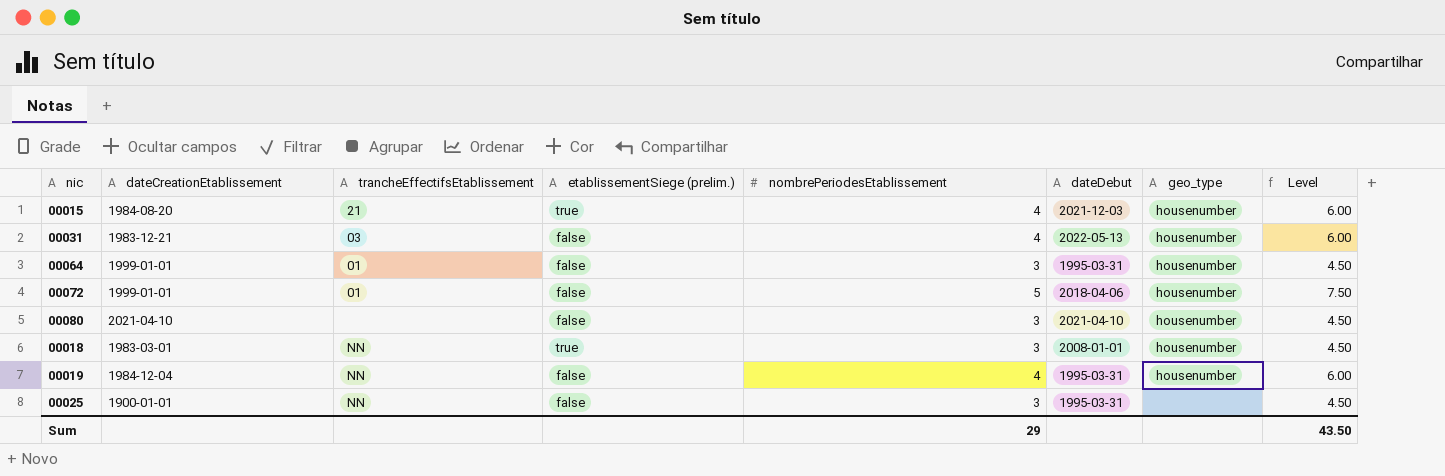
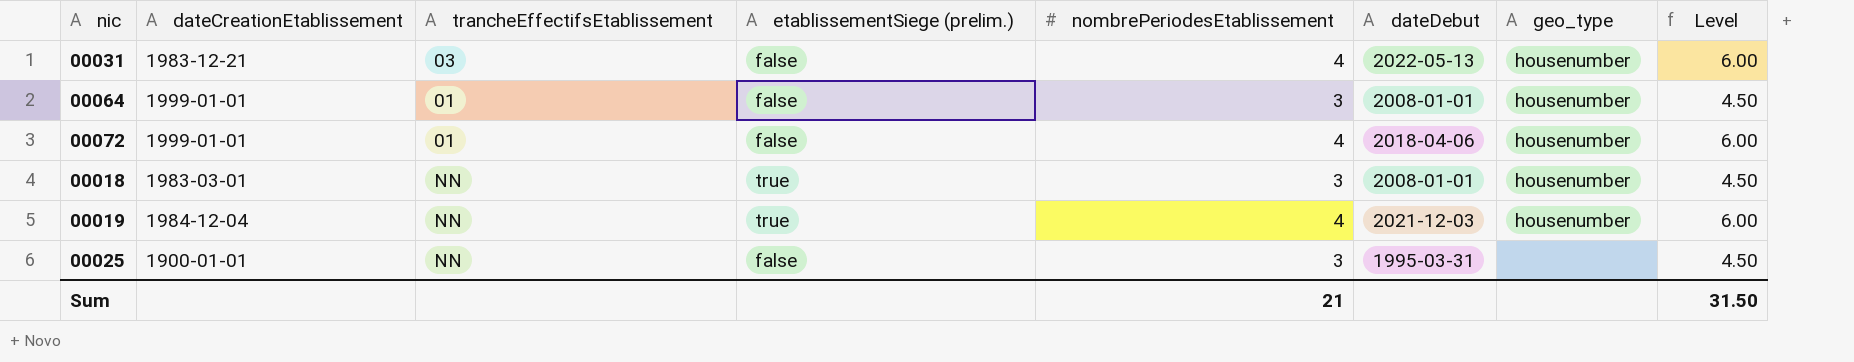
row 00015: 1984-08-20 | 21 | true | 4 | 2021-12-03 | housenumber | 6.00 -> none
row 00080: 2021-04-10 | none | false | 3 | 2021-04-10 | housenumber | 4.50 -> none
00064 | dateDebut: 1995-03-31 -> 2008-01-01
00072 | nombrePeriodesEtablissement: 5 -> 4
00072 | Level: 7.50 -> 6.00
00019 | etablissementSiege (prelim.): false -> true
00019 | dateDebut: 1995-03-31 -> 2021-12-03
Sum | nombrePeriodesEtablissement: 29 -> 21
Sum | Level: 43.50 -> 31.50

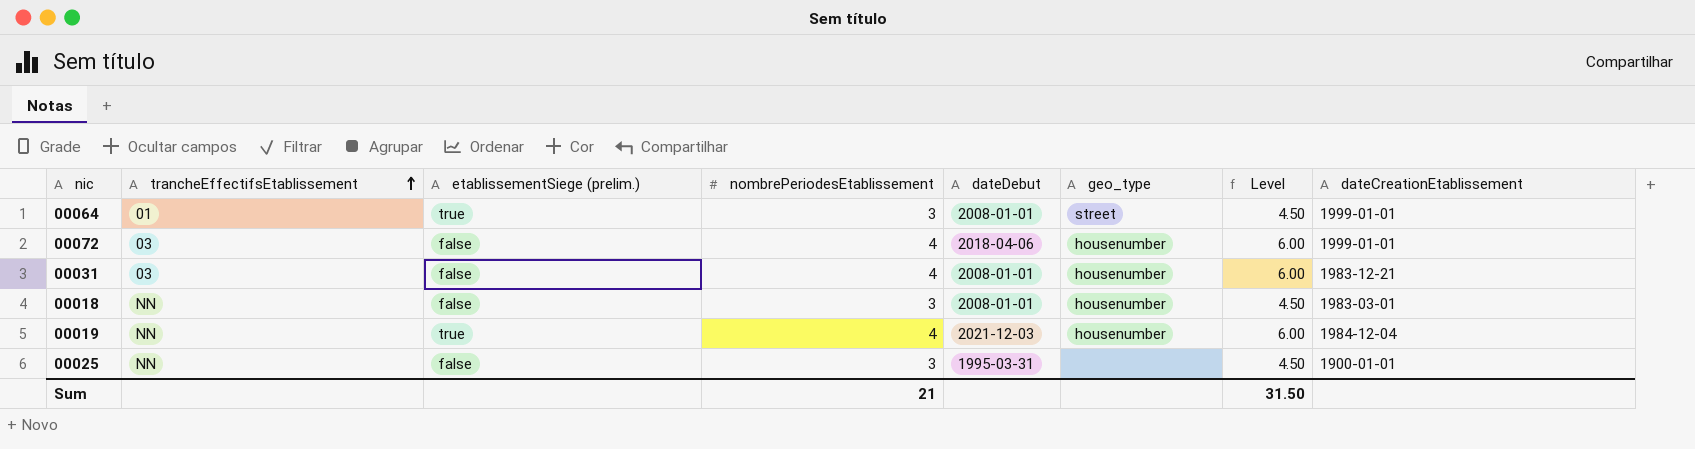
row order: none -> trancheEffectifsEtablissement ascending
column dateCreationEtablissement | position: 2 -> 8
00064 | etablissementSiege (prelim.): false -> true
00064 | geo_type: housenumber -> street
00072 | trancheEffectifsEtablissement: 01 -> 03
00031 | dateDebut: 2022-05-13 -> 2008-01-01
00018 | etablissementSiege (prelim.): true -> false

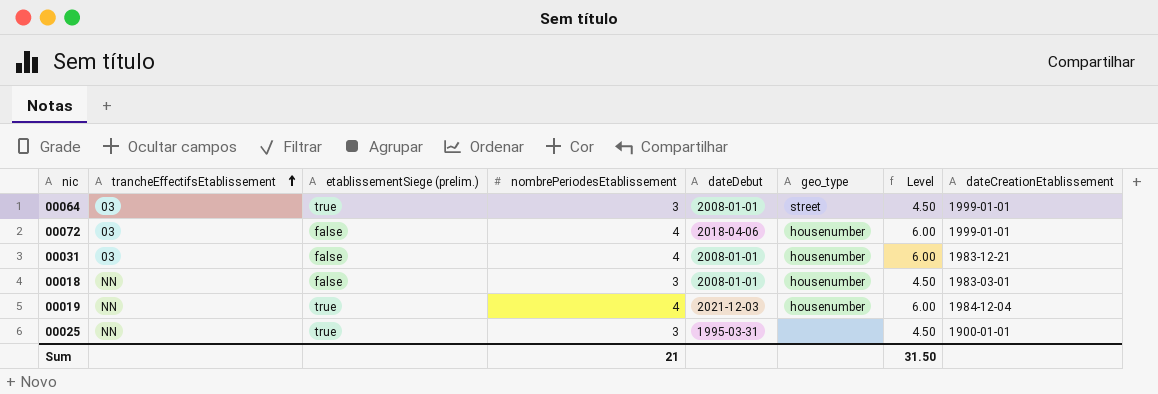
00064 | trancheEffectifsEtablissement: 01 -> 03
00025 | etablissementSiege (prelim.): false -> true

